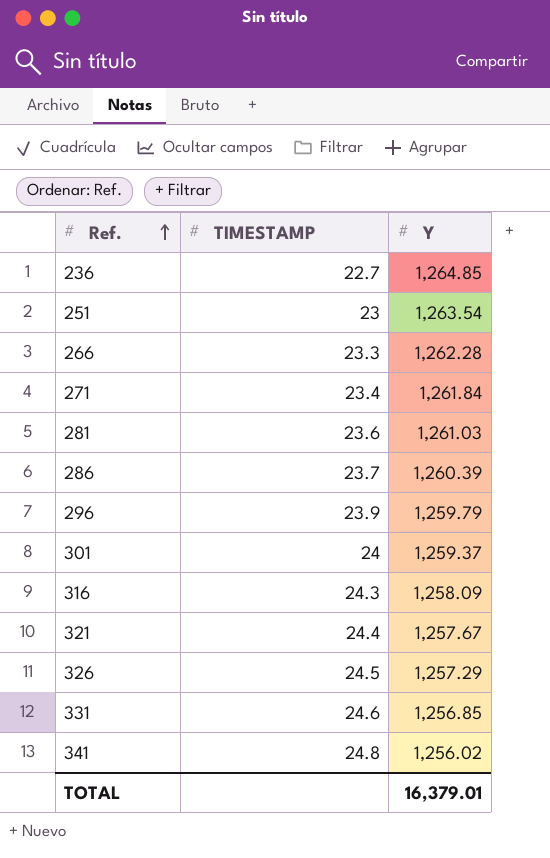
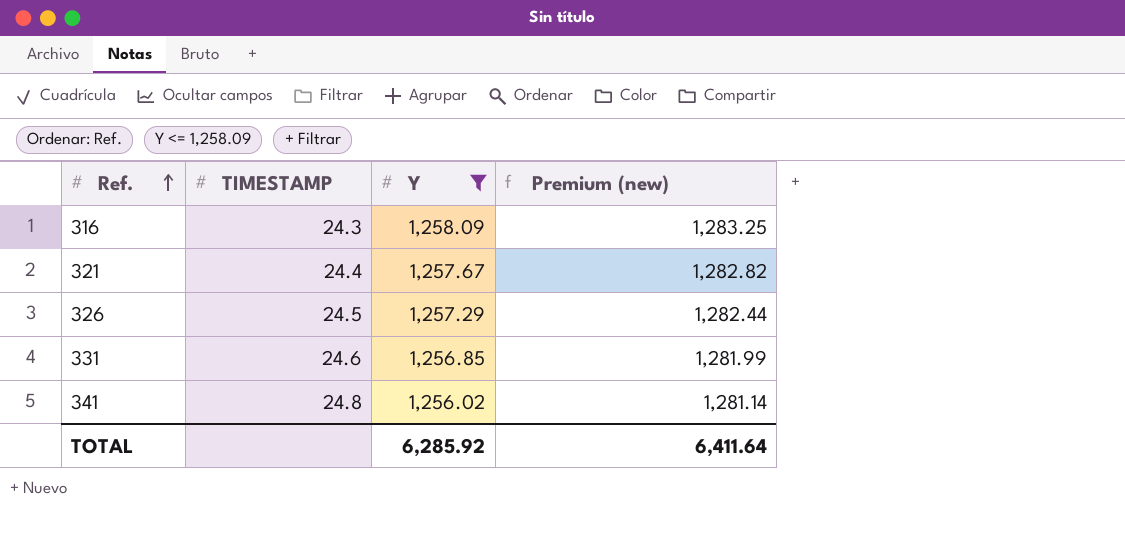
filter: none -> Y <= 1,258.09
column Premium (new) | formula: none -> [Y] * 1.02
TOTAL | Y: 16,379.01 -> 6,285.92

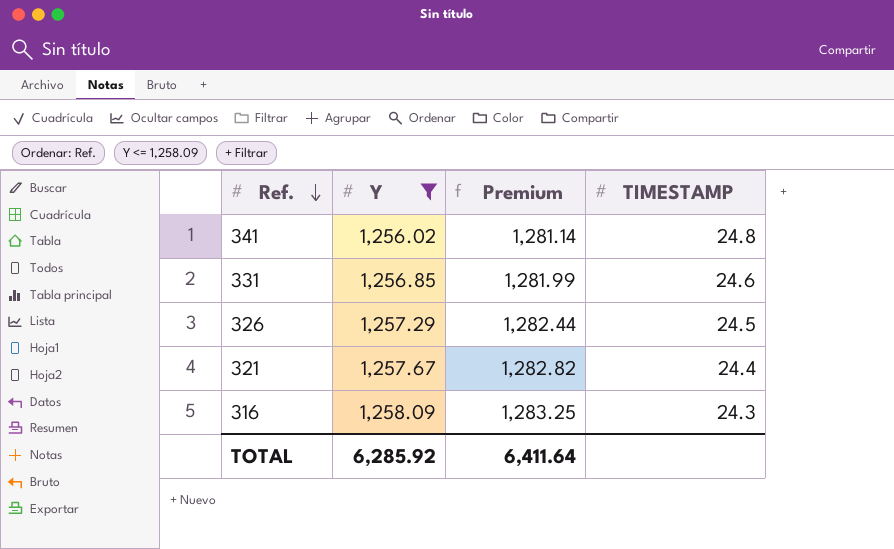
row order: Ref. ascending -> Ref. descending
column name: Premium (new) -> Premium
column TIMESTAMP | position: 2 -> 4

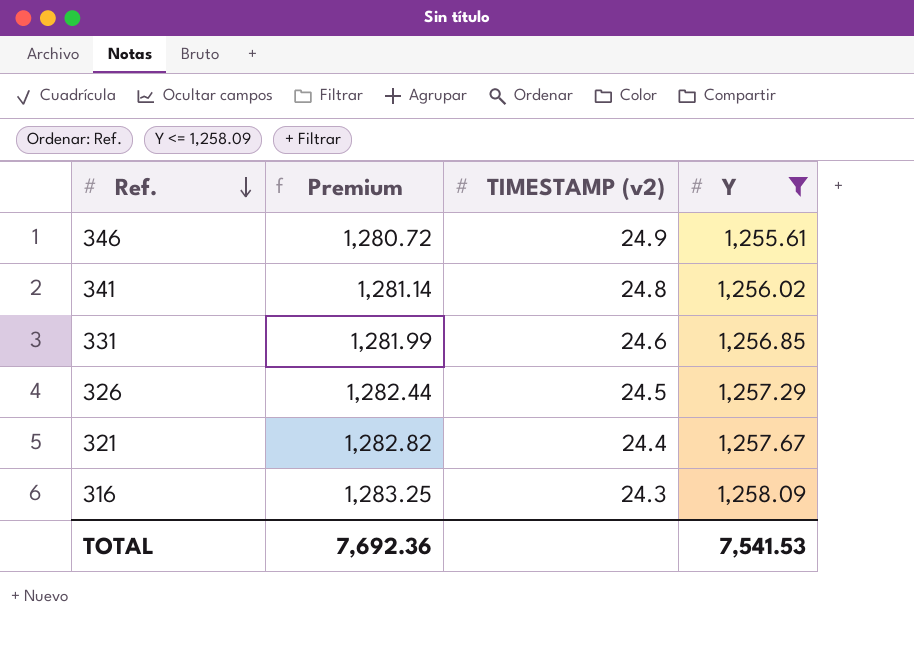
column name: TIMESTAMP -> TIMESTAMP (v2)
column Y | position: 2 -> 4
row 346: none -> 1,280.72 | 24.9 | 1,255.61
TOTAL | Premium: 6,411.64 -> 7,692.36
TOTAL | Y: 6,285.92 -> 7,541.53

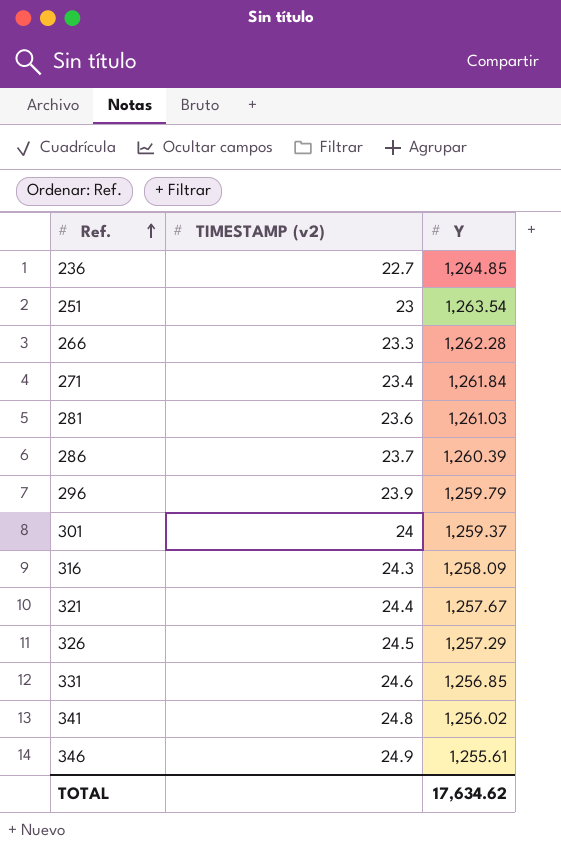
filter: Y <= 1,258.09 -> none
row order: Ref. descending -> Ref. ascending
column Premium | formula: [Y] * 1.02 -> none
TOTAL | Y: 7,541.53 -> 17,634.62

